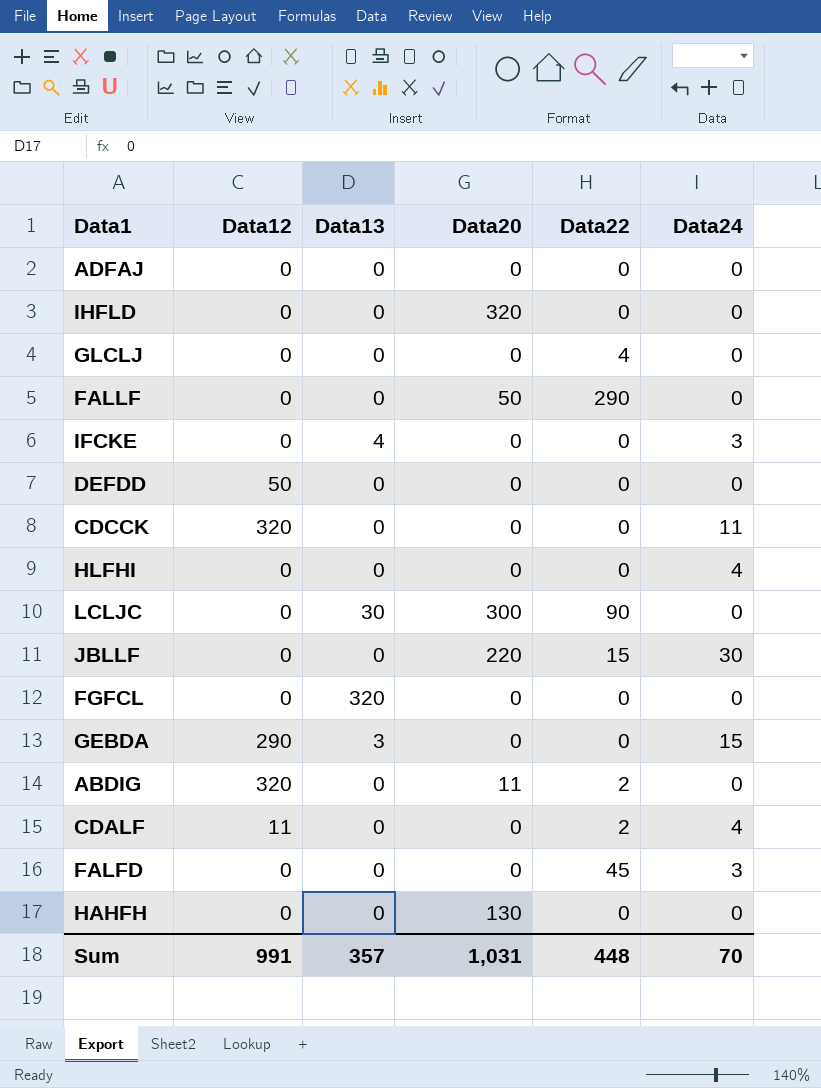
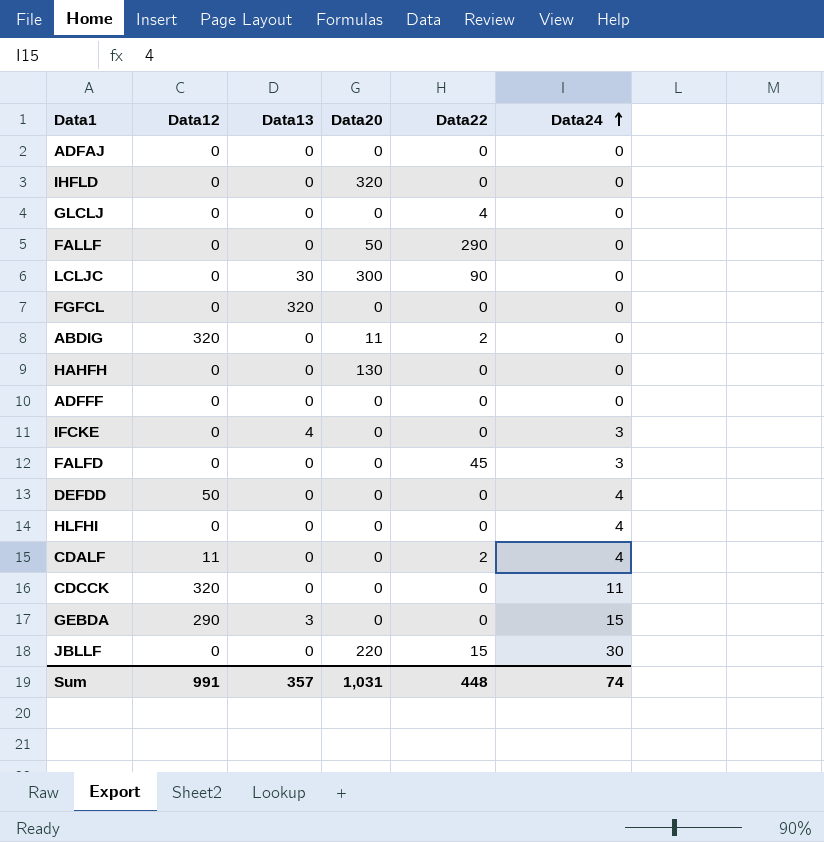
row order: none -> Data24 ascending
row ADFFF: none -> 0 | 0 | 0 | 0 | 0
DEFDD | Data24: 0 -> 4
Sum | Data24: 70 -> 74

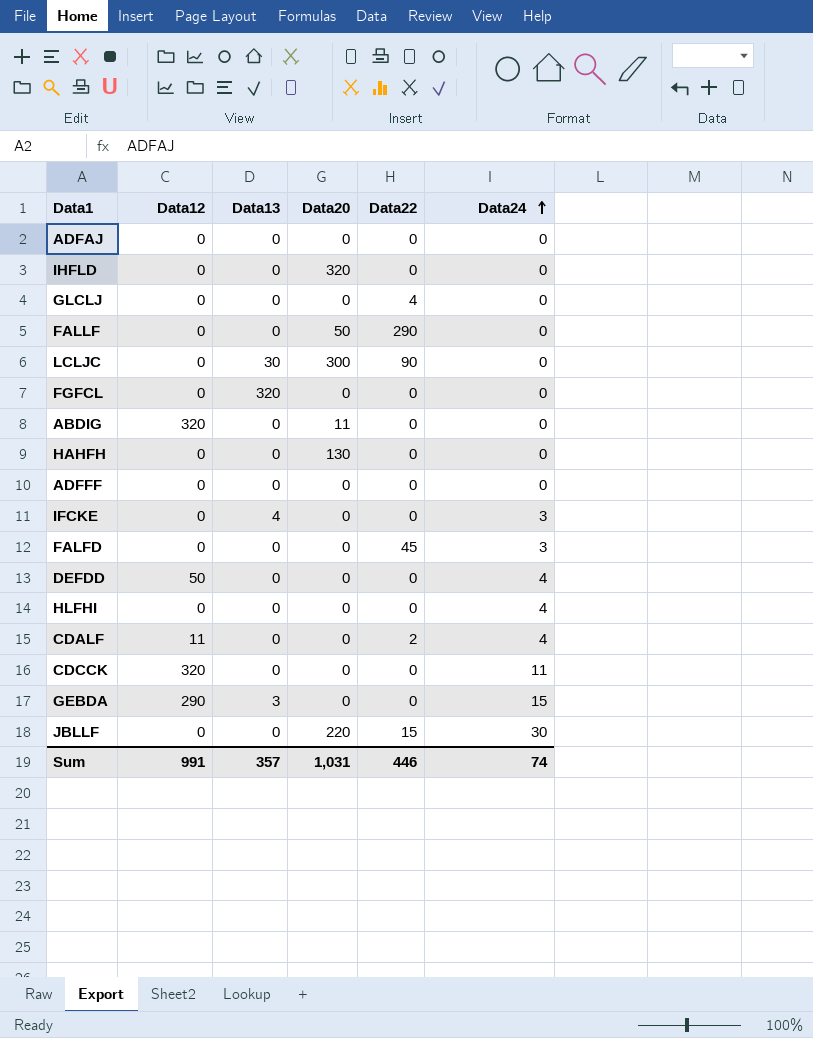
ABDIG | Data22: 2 -> 0
Sum | Data22: 448 -> 446

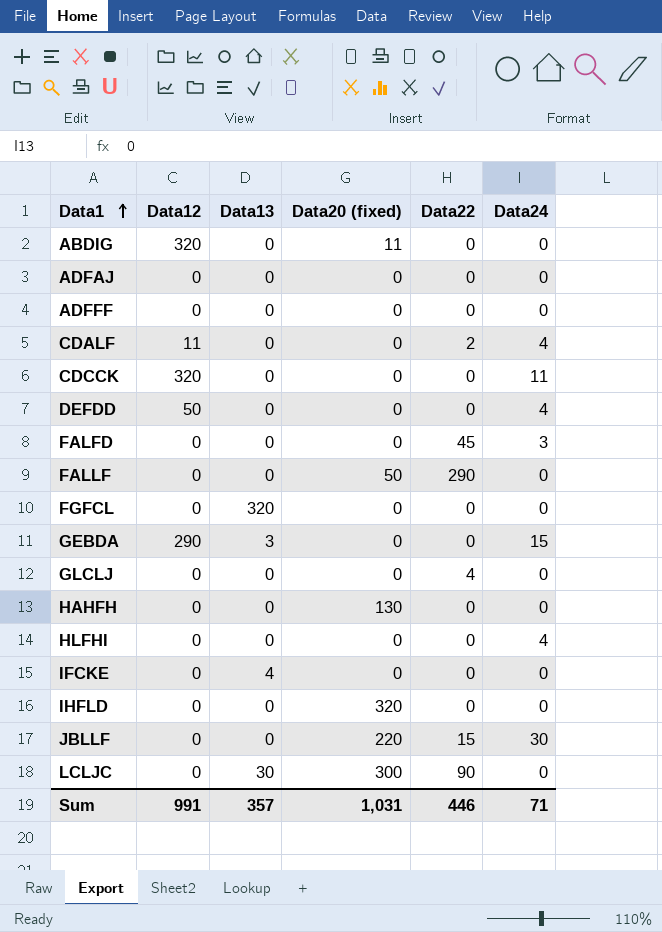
row order: Data24 ascending -> Data1 ascending
column name: Data20 -> Data20 (fixed)
IFCKE | Data24: 3 -> 0
Sum | Data24: 74 -> 71

